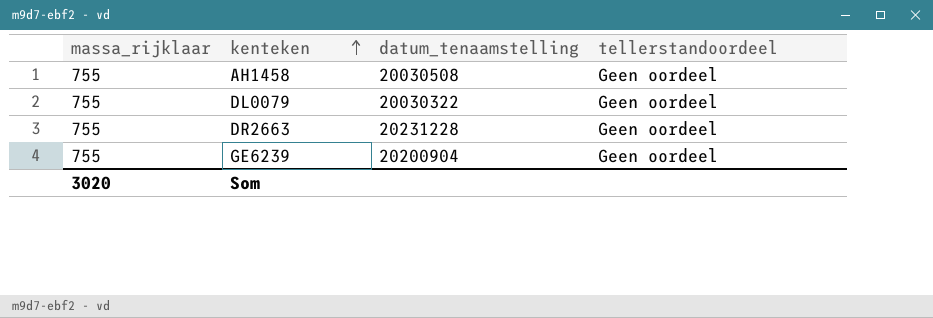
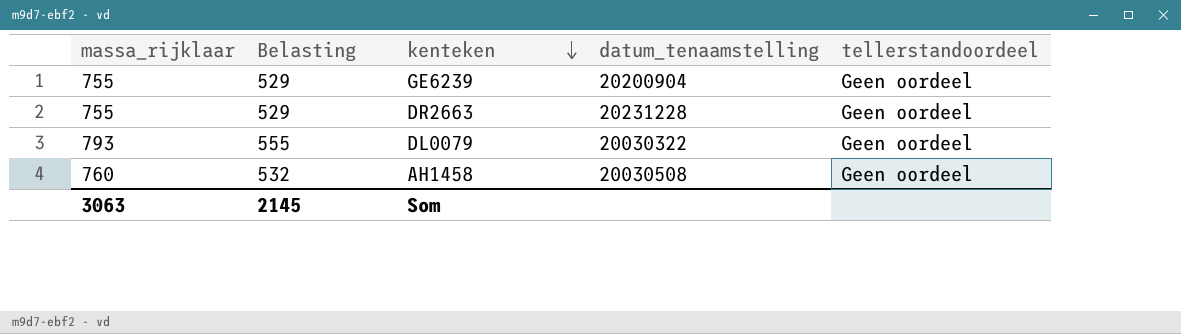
row order: kenteken ascending -> kenteken descending
column Belasting | formula: none -> [massa_rijklaar] * 0,7
DL0079 | massa_rijklaar: 755 -> 793
AH1458 | massa_rijklaar: 755 -> 760
Som | massa_rijklaar: 3020 -> 3063

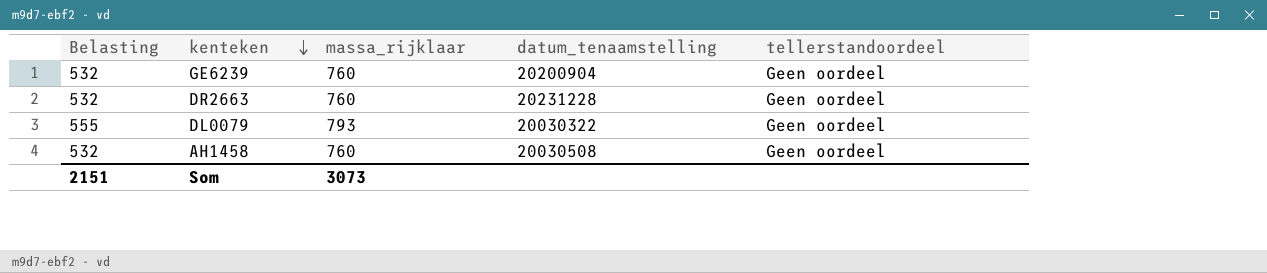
column massa_rijklaar | position: 1 -> 3
GE6239 | Belasting: 529 -> 532
GE6239 | massa_rijklaar: 755 -> 760
DR2663 | Belasting: 529 -> 532
DR2663 | massa_rijklaar: 755 -> 760
Som | Belasting: 2145 -> 2151
Som | massa_rijklaar: 3063 -> 3073

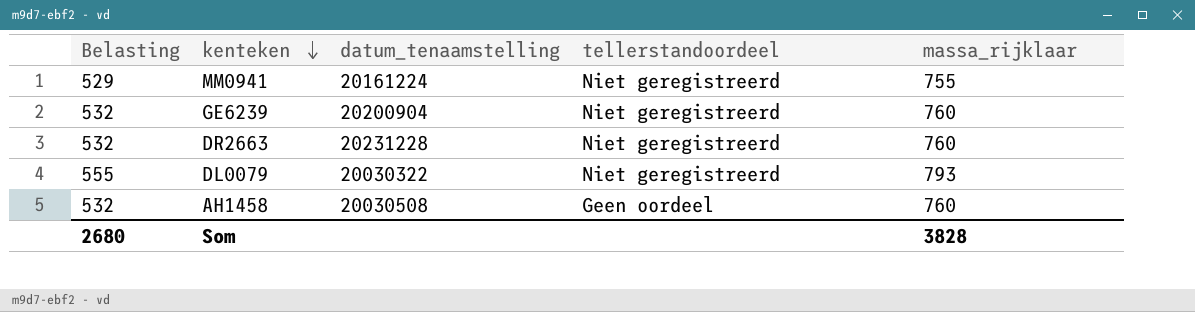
column massa_rijklaar | position: 3 -> 5
row MM0941: none -> 529 | 20161224 | Niet geregistreerd | 755
GE6239 | tellerstandoordeel: Geen oordeel -> Niet geregistreerd
DR2663 | tellerstandoordeel: Geen oordeel -> Niet geregistreerd
DL0079 | tellerstandoordeel: Geen oordeel -> Niet geregistreerd
Som | Belasting: 2151 -> 2680
Som | massa_rijklaar: 3073 -> 3828

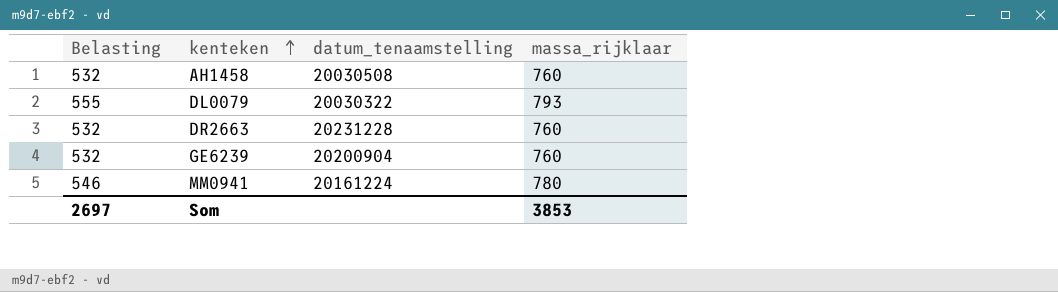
row order: kenteken descending -> kenteken ascending
column tellerstandoordeel | position: 4 -> none
MM0941 | Belasting: 529 -> 546
MM0941 | massa_rijklaar: 755 -> 780
Som | Belasting: 2680 -> 2697
Som | massa_rijklaar: 3828 -> 3853

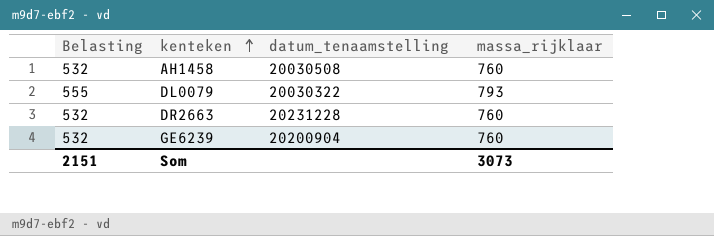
row MM0941: 546 | 20161224 | 780 -> none
Som | Belasting: 2697 -> 2151
Som | massa_rijklaar: 3853 -> 3073

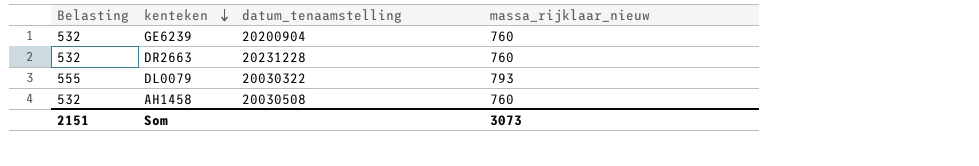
row order: kenteken ascending -> kenteken descending
column name: massa_rijklaar -> massa_rijklaar_nieuw

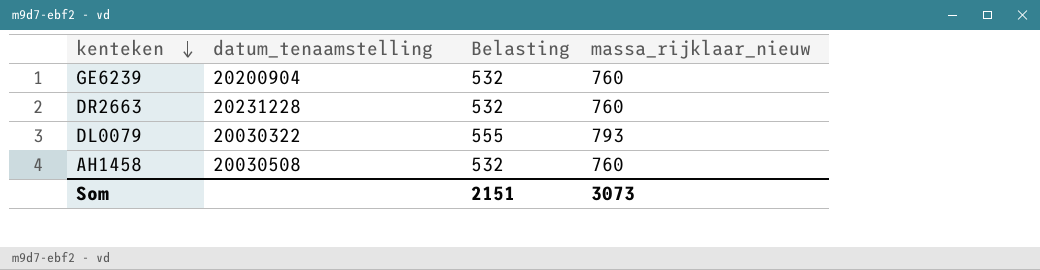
column Belasting | position: 1 -> 3

